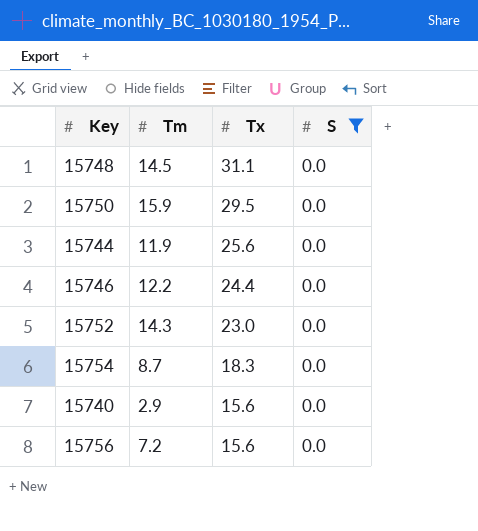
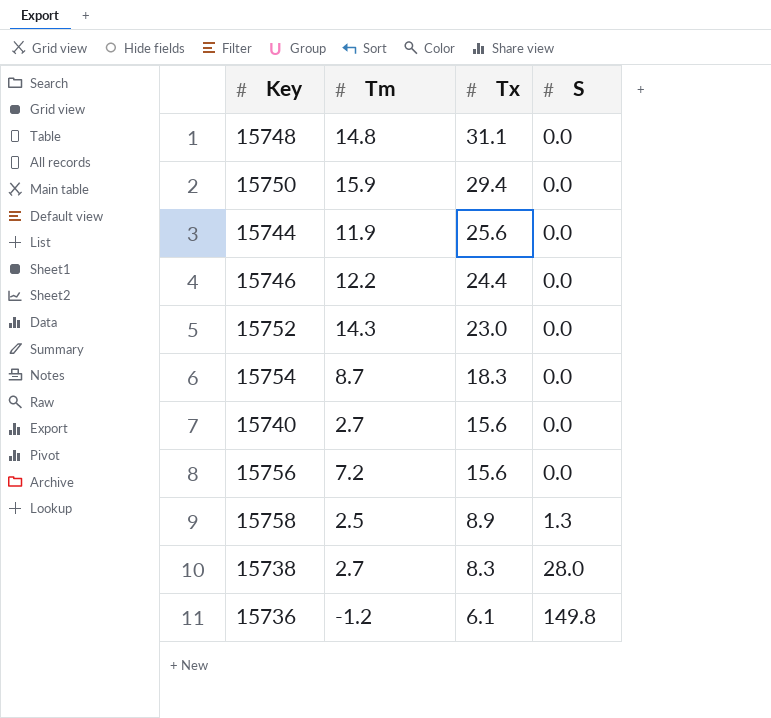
filter: S = 0.0 -> none
15748 | Tm: 14.5 -> 14.8
15750 | Tx: 29.5 -> 29.4
15740 | Tm: 2.9 -> 2.7

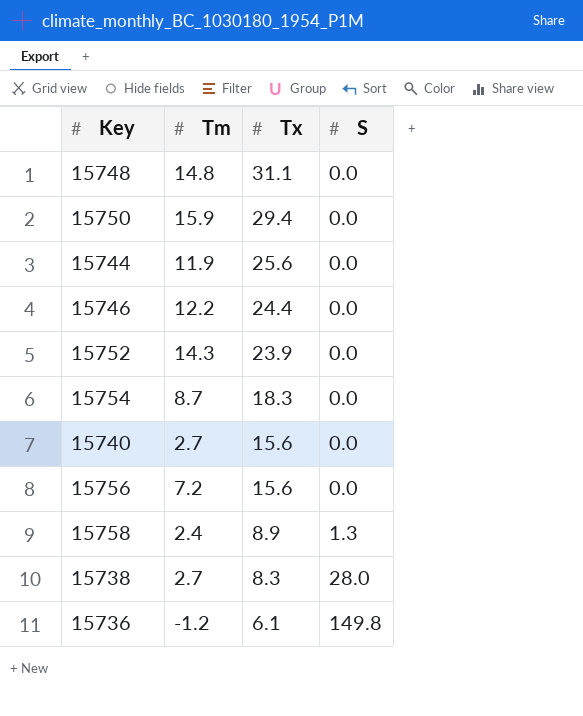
15752 | Tx: 23.0 -> 23.9
15758 | Tm: 2.5 -> 2.4

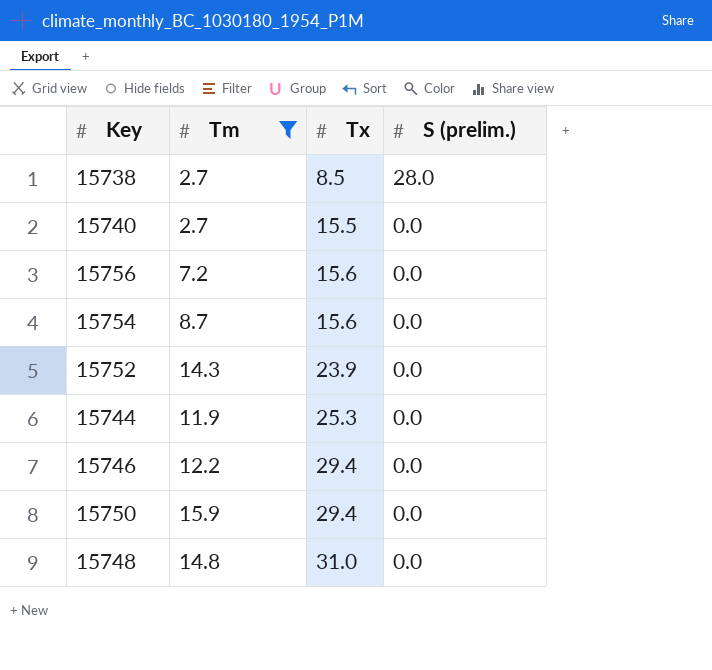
filter: none -> Tm >= 2.7
row order: Tx descending -> Tx ascending
column name: S -> S (prelim.)
15738 | Tx: 8.3 -> 8.5
15740 | Tx: 15.6 -> 15.5
15754 | Tx: 18.3 -> 15.6
15744 | Tx: 25.6 -> 25.3
15746 | Tx: 24.4 -> 29.4
15748 | Tx: 31.1 -> 31.0

